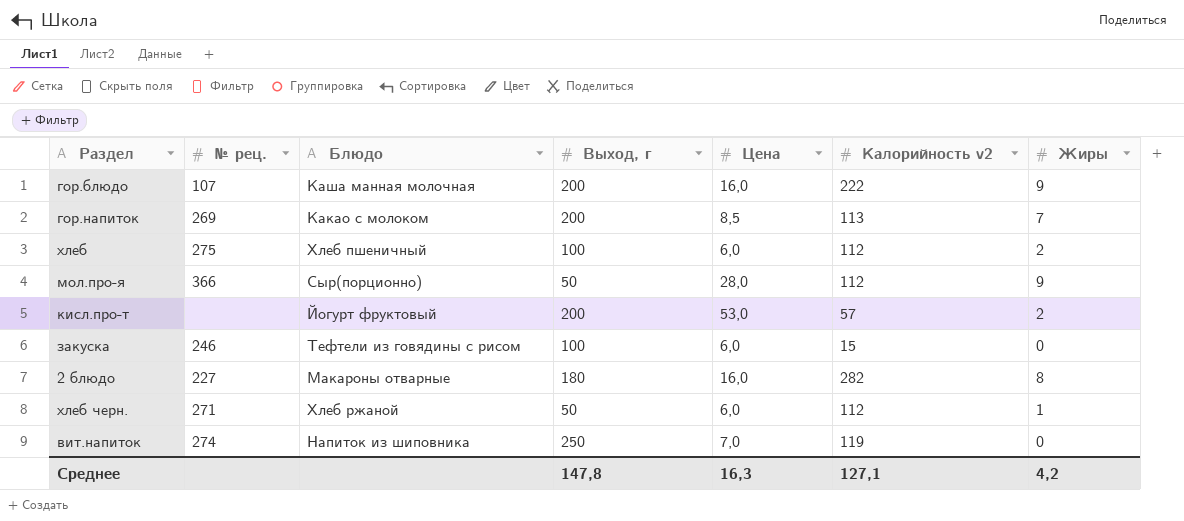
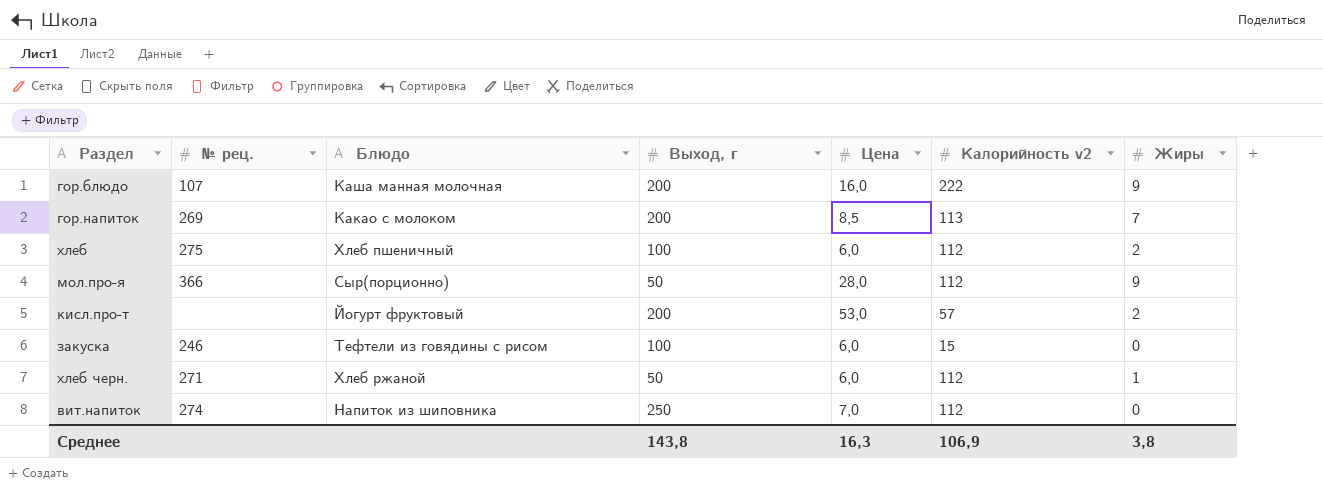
row 2 блюдо: 227 | Макароны отварные | 180 | 16,0 | 282 | 8 -> none
вит.напиток | Калорийность v2: 119 -> 112
Среднее | Выход, г: 147,8 -> 143,8
Среднее | Калорийность v2: 127,1 -> 106,9
Среднее | Жиры: 4,2 -> 3,8

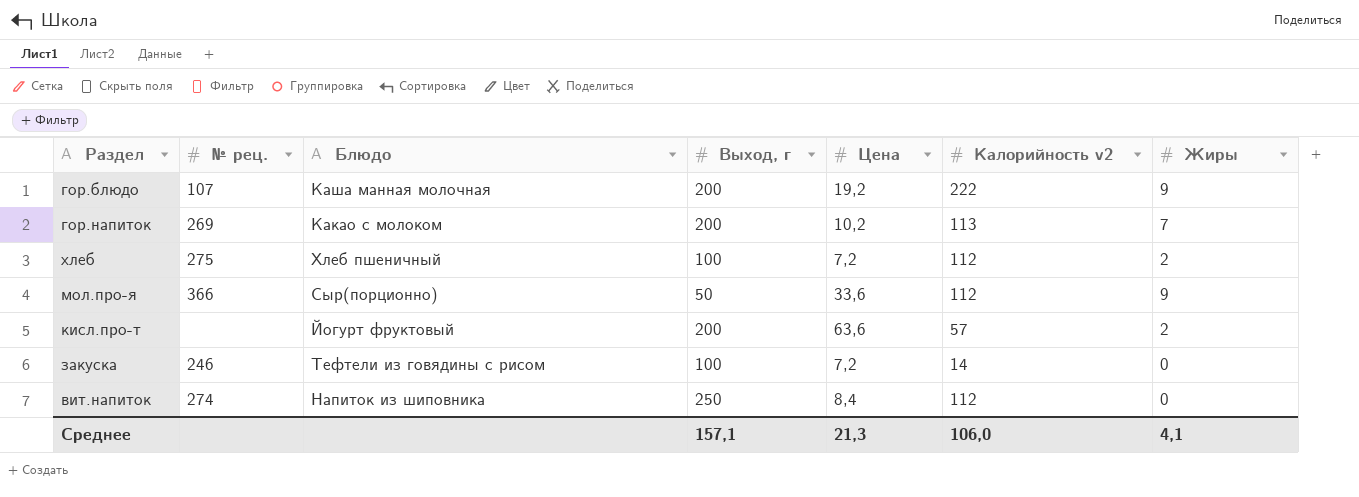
row хлеб черн.: 271 | Хлеб ржаной | 50 | 6,0 | 112 | 1 -> none
гор.блюдо | Цена: 16,0 -> 19,2
гор.напиток | Цена: 8,5 -> 10,2
хлеб | Цена: 6,0 -> 7,2
мол.про-я | Цена: 28,0 -> 33,6
кисл.про-т | Цена: 53,0 -> 63,6
закуска | Цена: 6,0 -> 7,2
закуска | Калорийность v2: 15 -> 14
вит.напиток | Цена: 7,0 -> 8,4
Среднее | Выход, г: 143,8 -> 157,1
Среднее | Цена: 16,3 -> 21,3
Среднее | Калорийность v2: 106,9 -> 106,0
Среднее | Жиры: 3,8 -> 4,1

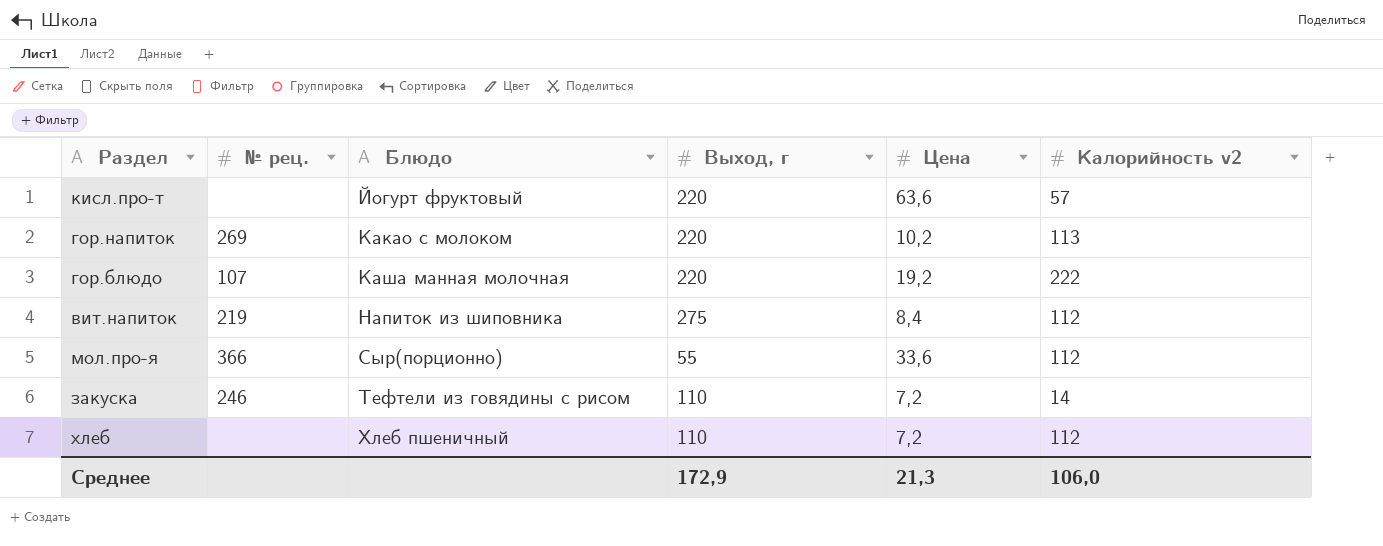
row order: none -> Блюдо ascending
column Жиры | position: 7 -> none
кисл.про-т | Выход, г: 200 -> 220
гор.напиток | Выход, г: 200 -> 220
гор.блюдо | Выход, г: 200 -> 220
вит.напиток | № рец.: 274 -> 219
вит.напиток | Выход, г: 250 -> 275
мол.про-я | Выход, г: 50 -> 55
закуска | Выход, г: 100 -> 110
хлеб | № рец.: 275 -> none
хлеб | Выход, г: 100 -> 110
Среднее | Выход, г: 157,1 -> 172,9

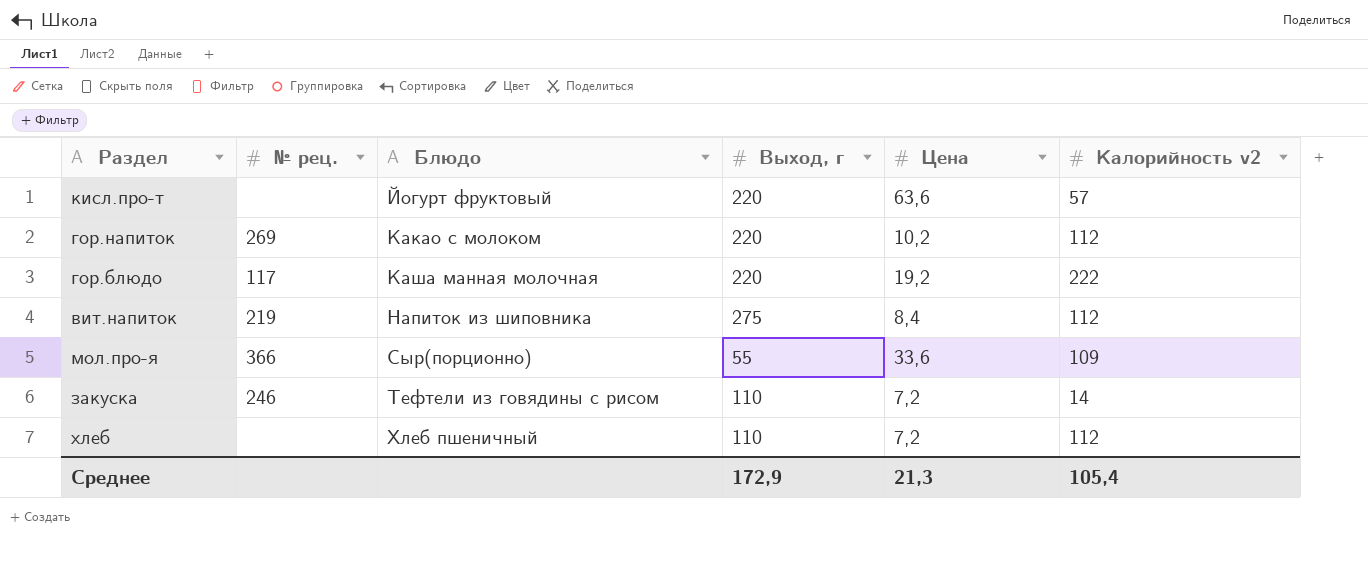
гор.напиток | Калорийность v2: 113 -> 112
гор.блюдо | № рец.: 107 -> 117
мол.про-я | Калорийность v2: 112 -> 109
Среднее | Калорийность v2: 106,0 -> 105,4

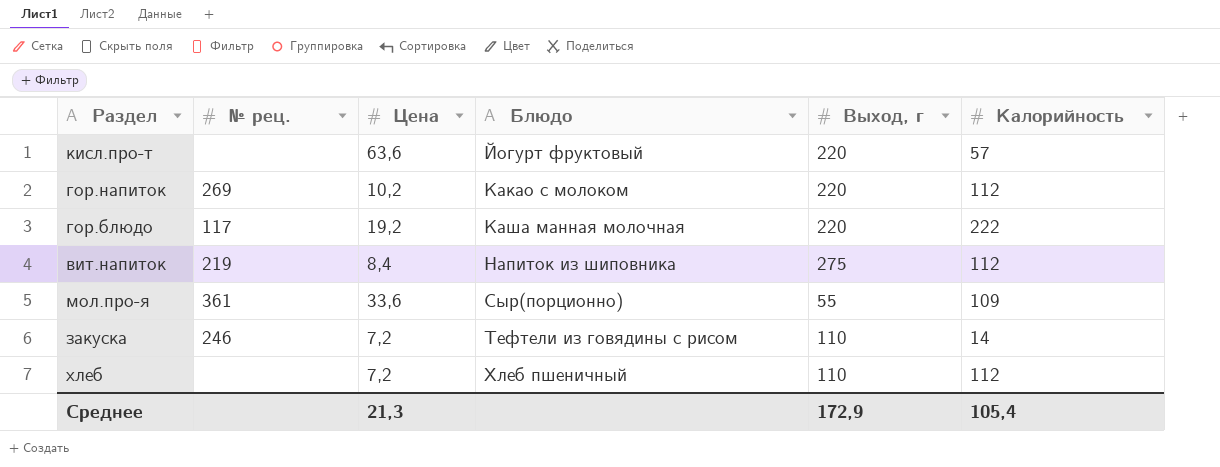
column Цена | position: 5 -> 3
column name: Калорийность v2 -> Калорийность
мол.про-я | № рец.: 366 -> 361

